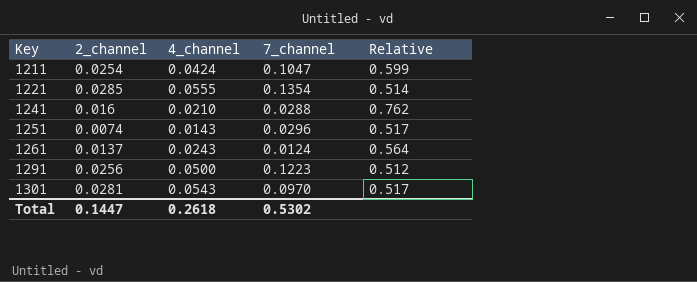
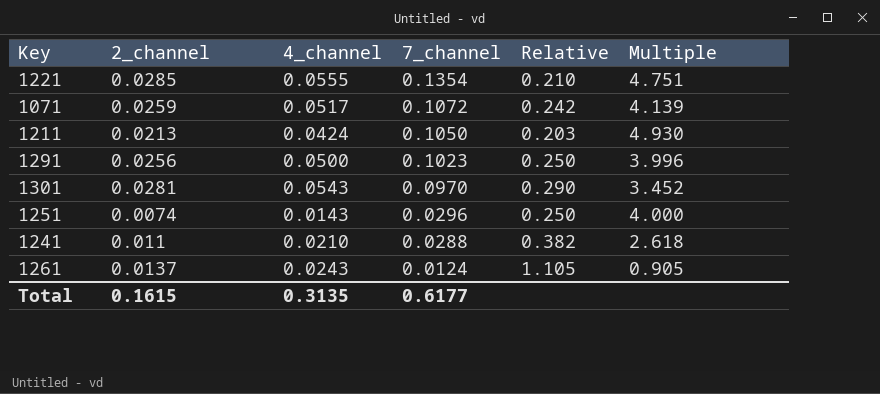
row order: Key ascending -> 7_channel descending
column Relative | formula: [2_channel] / [4_channel] -> [2_channel] / [7_channel]
column Multiple | formula: none -> [7_channel] / [2_channel]
row 1071: none -> 0.0259 | 0.0517 | 0.1072 | 0.242 | 4.139
1211 | 2_channel: 0.0254 -> 0.0213
1211 | 7_channel: 0.1047 -> 0.1050
1291 | 7_channel: 0.1223 -> 0.1023
1241 | 2_channel: 0.016 -> 0.011
Total | 2_channel: 0.1447 -> 0.1615
Total | 4_channel: 0.2618 -> 0.3135
Total | 7_channel: 0.5302 -> 0.6177

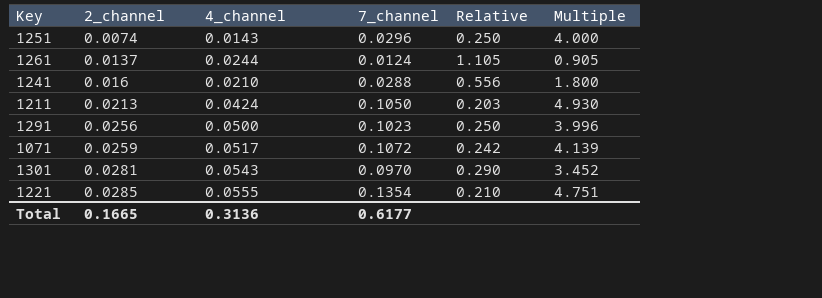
row order: 7_channel descending -> 2_channel ascending
1261 | 4_channel: 0.0243 -> 0.0244
1241 | 2_channel: 0.011 -> 0.016
1241 | Relative: 0.382 -> 0.556
1241 | Multiple: 2.618 -> 1.800
Total | 2_channel: 0.1615 -> 0.1665
Total | 4_channel: 0.3135 -> 0.3136

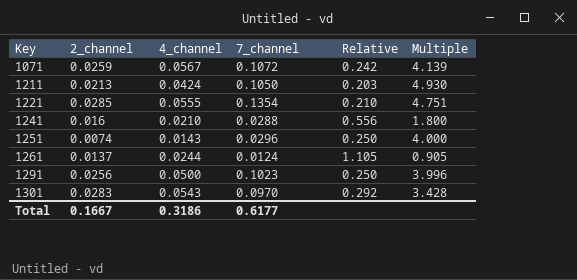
row order: 2_channel ascending -> Key ascending
1071 | 4_channel: 0.0517 -> 0.0567
1301 | 2_channel: 0.0281 -> 0.0283
1301 | Relative: 0.290 -> 0.292
1301 | Multiple: 3.452 -> 3.428
Total | 2_channel: 0.1665 -> 0.1667
Total | 4_channel: 0.3136 -> 0.3186

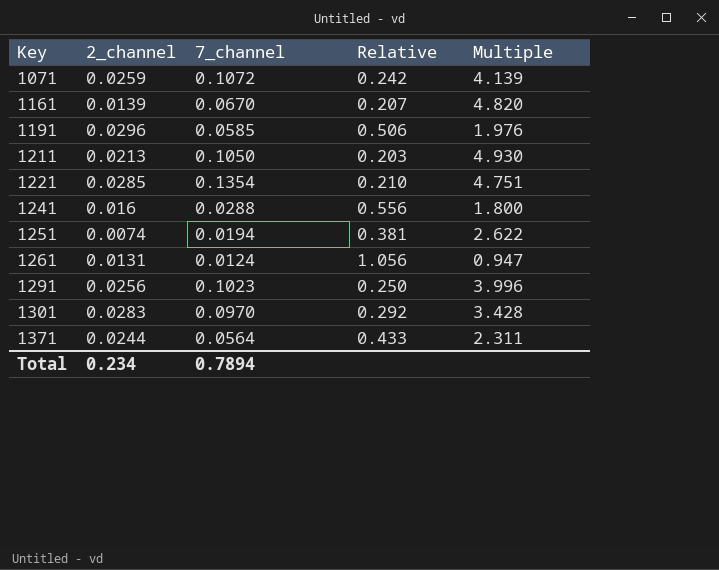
column 4_channel | position: 3 -> none
row 1161: none -> 0.0139 | 0.0670 | 0.207 | 4.820
row 1191: none -> 0.0296 | 0.0585 | 0.506 | 1.976
1251 | 7_channel: 0.0296 -> 0.0194
1251 | Relative: 0.250 -> 0.381
1251 | Multiple: 4.000 -> 2.622
1261 | 2_channel: 0.0137 -> 0.0131
1261 | Relative: 1.105 -> 1.056
1261 | Multiple: 0.905 -> 0.947
row 1371: none -> 0.0244 | 0.0564 | 0.433 | 2.311
Total | 2_channel: 0.1667 -> 0.234
Total | 7_channel: 0.6177 -> 0.7894

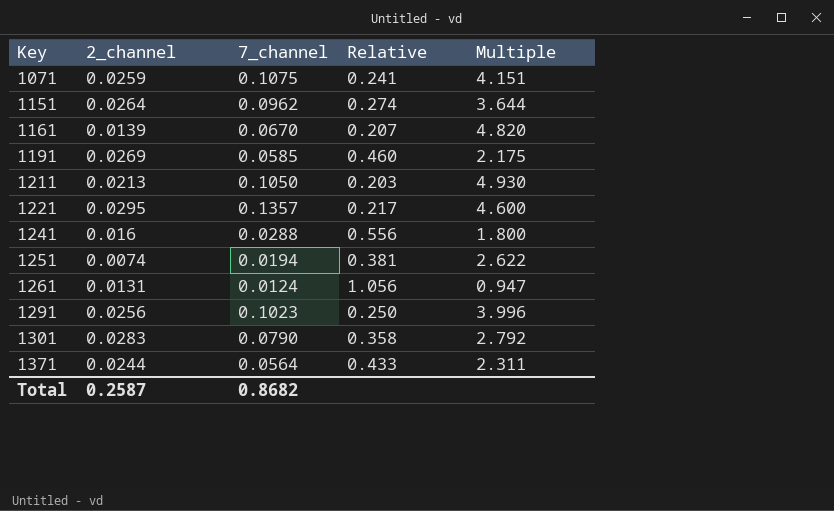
1071 | 7_channel: 0.1072 -> 0.1075
1071 | Relative: 0.242 -> 0.241
1071 | Multiple: 4.139 -> 4.151
row 1151: none -> 0.0264 | 0.0962 | 0.274 | 3.644
1191 | 2_channel: 0.0296 -> 0.0269
1191 | Relative: 0.506 -> 0.460
1191 | Multiple: 1.976 -> 2.175
1221 | 2_channel: 0.0285 -> 0.0295
1221 | 7_channel: 0.1354 -> 0.1357
1221 | Relative: 0.210 -> 0.217
1221 | Multiple: 4.751 -> 4.600
1301 | 7_channel: 0.0970 -> 0.0790
1301 | Relative: 0.292 -> 0.358
1301 | Multiple: 3.428 -> 2.792
Total | 2_channel: 0.234 -> 0.2587
Total | 7_channel: 0.7894 -> 0.8682

